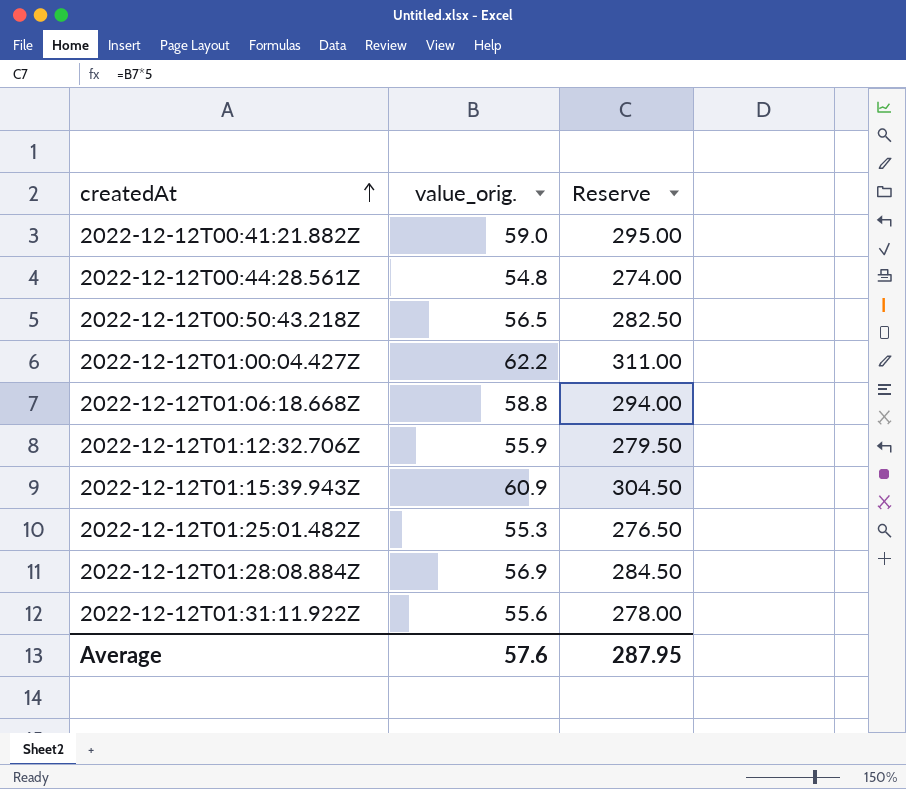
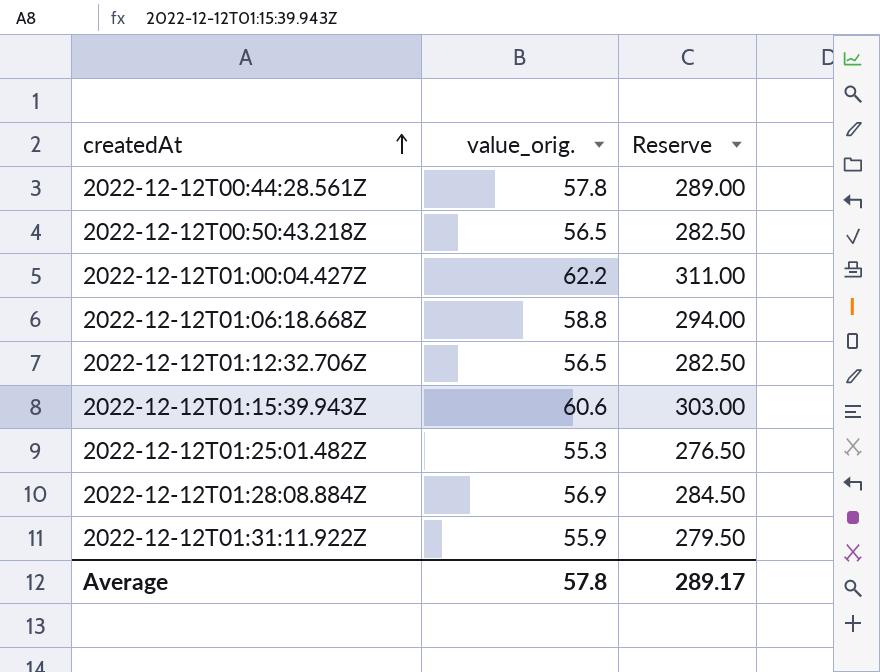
row 2022-12-12T00:41:21.882Z: 59.0 | 295.00 -> none
2022-12-12T00:44:28.561Z | value_orig.: 54.8 -> 57.8
2022-12-12T00:44:28.561Z | Reserve: 274.00 -> 289.00
2022-12-12T01:12:32.706Z | value_orig.: 55.9 -> 56.5
2022-12-12T01:12:32.706Z | Reserve: 279.50 -> 282.50
2022-12-12T01:15:39.943Z | value_orig.: 60.9 -> 60.6
2022-12-12T01:15:39.943Z | Reserve: 304.50 -> 303.00
2022-12-12T01:31:11.922Z | value_orig.: 55.6 -> 55.9
2022-12-12T01:31:11.922Z | Reserve: 278.00 -> 279.50
Average | value_orig.: 57.6 -> 57.8
Average | Reserve: 287.95 -> 289.17

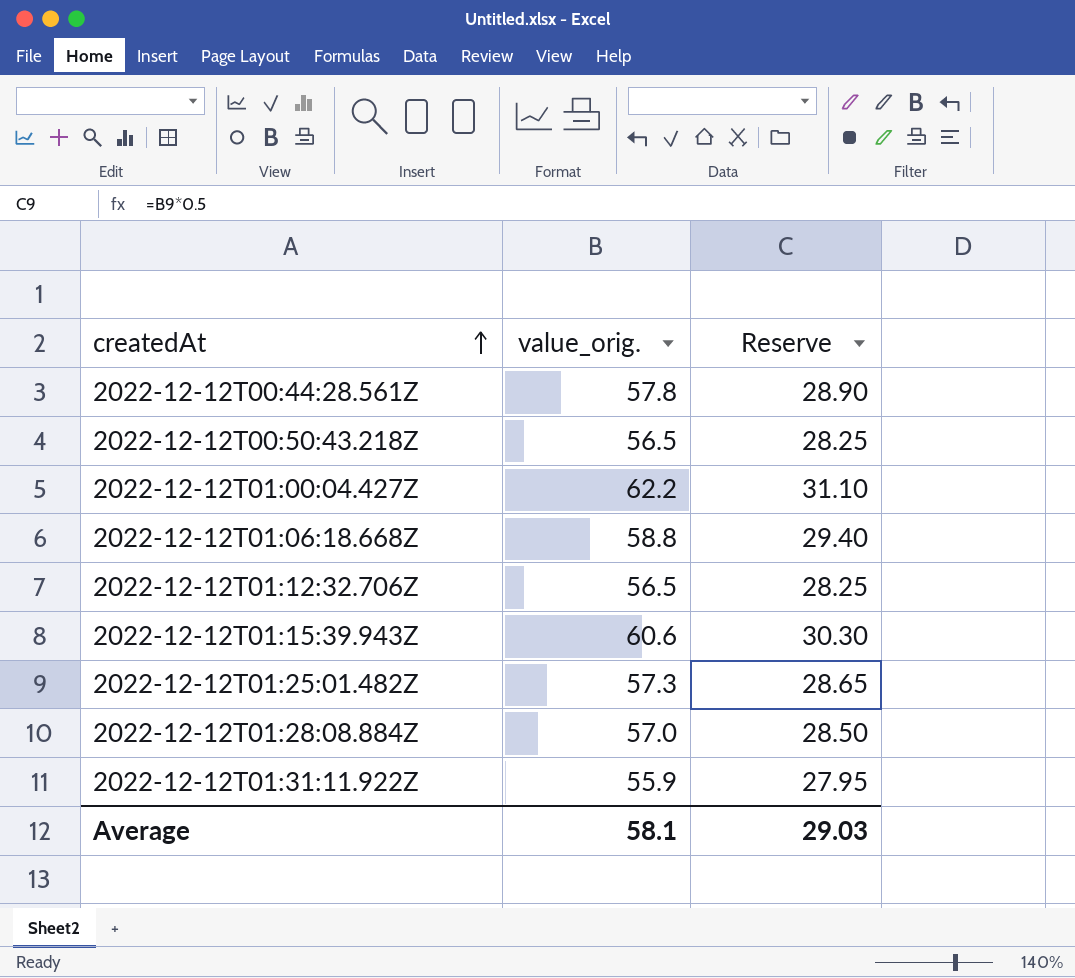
column Reserve | formula: [value_orig.] * 5 -> [value_orig.] * 0.5
2022-12-12T01:25:01.482Z | value_orig.: 55.3 -> 57.3
2022-12-12T01:28:08.884Z | value_orig.: 56.9 -> 57.0
Average | value_orig.: 57.8 -> 58.1
Average | Reserve: 289.17 -> 29.03

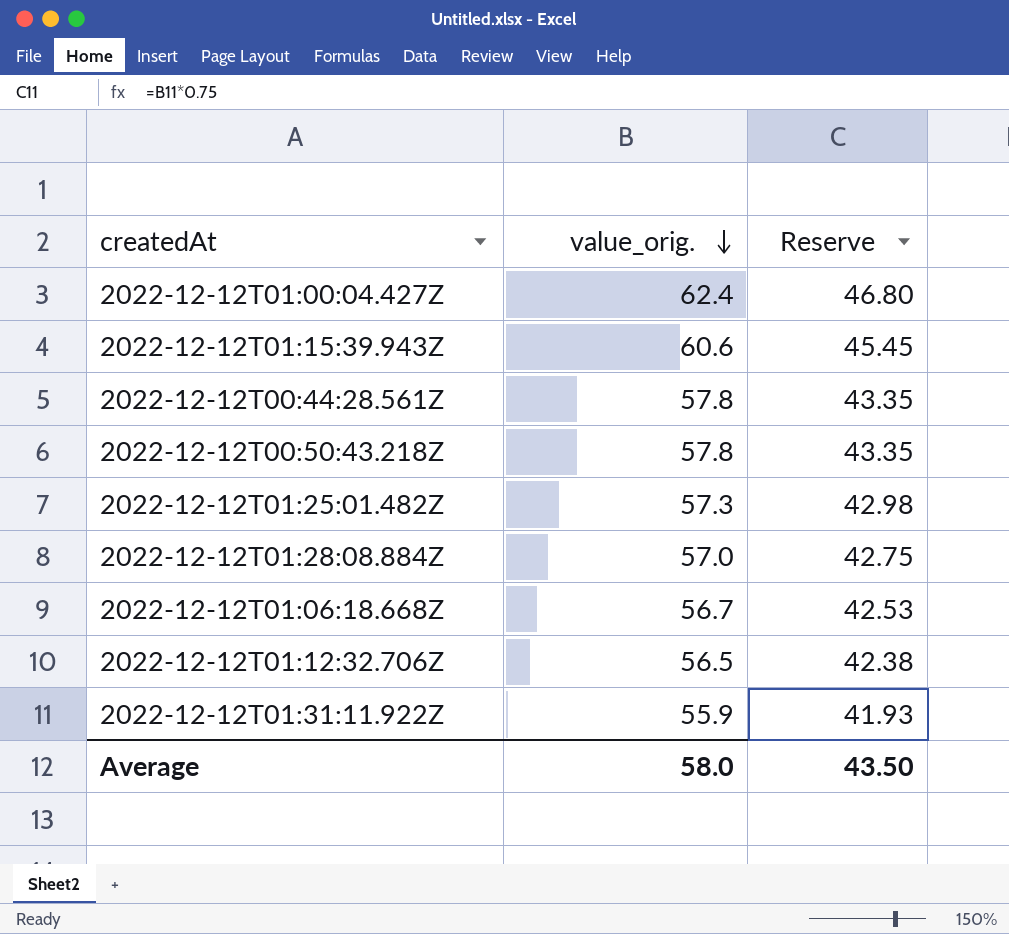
row order: createdAt ascending -> value_orig. descending
column Reserve | formula: [value_orig.] * 0.5 -> [value_orig.] * 0.75
2022-12-12T01:00:04.427Z | value_orig.: 62.2 -> 62.4
2022-12-12T00:50:43.218Z | value_orig.: 56.5 -> 57.8
2022-12-12T01:06:18.668Z | value_orig.: 58.8 -> 56.7
Average | value_orig.: 58.1 -> 58.0
Average | Reserve: 29.03 -> 43.50

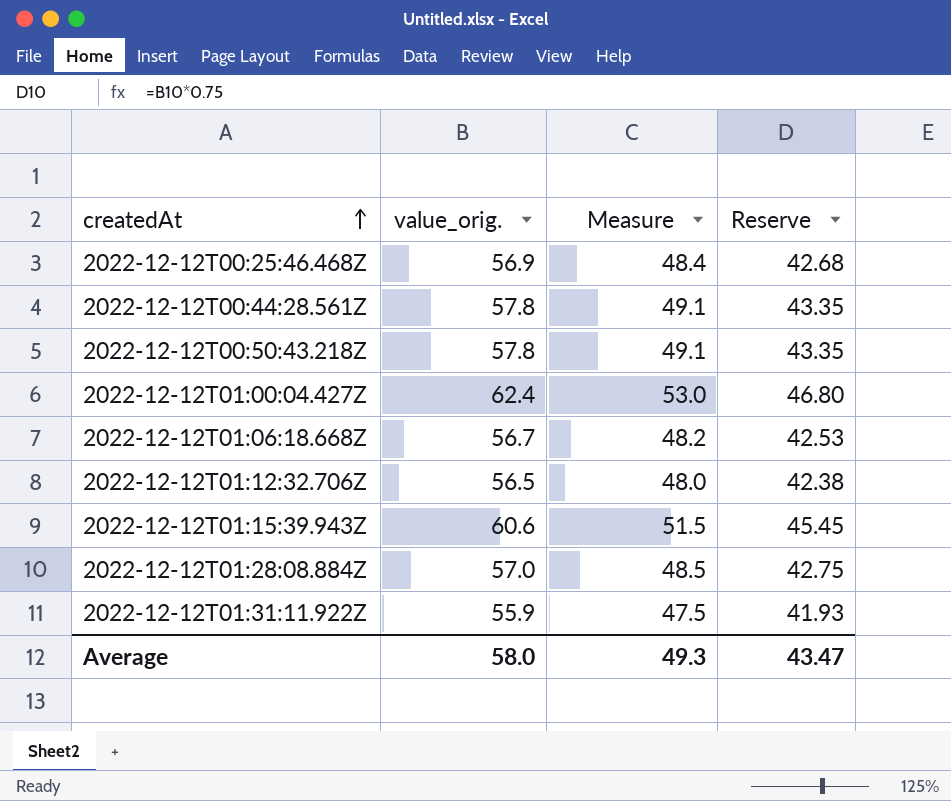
row order: value_orig. descending -> createdAt ascending
column Measure | formula: none -> [value_orig.] * 0.85
row 2022-12-12T01:25:01.482Z: 57.3 | 42.98 -> none
row 2022-12-12T00:25:46.468Z: none -> 56.9 | 48.4 | 42.68
Average | Reserve: 43.50 -> 43.47

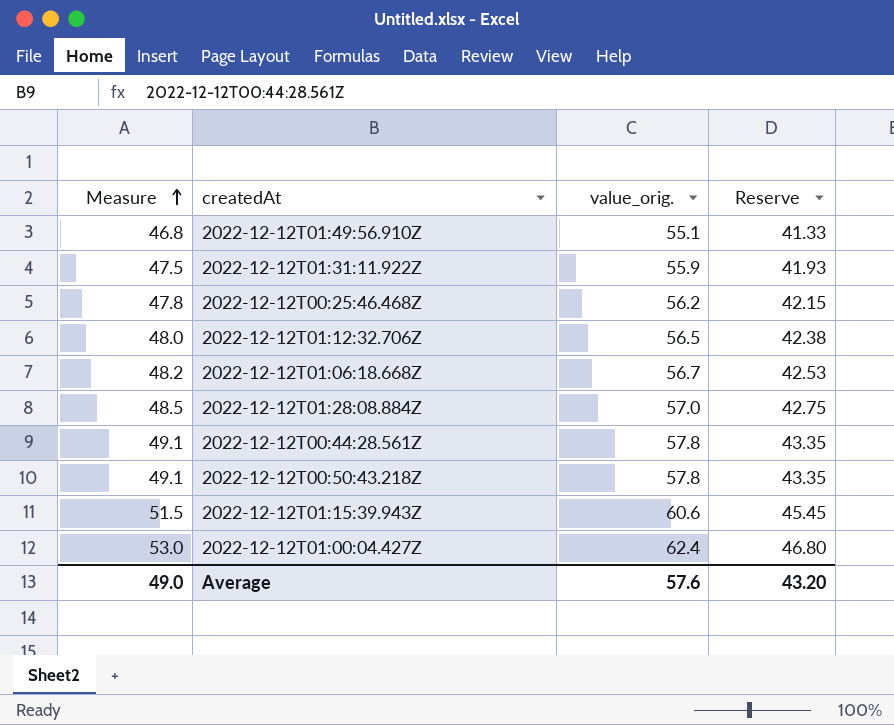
row order: createdAt ascending -> Measure ascending
column Measure | position: 3 -> 1
row 2022-12-12T01:49:56.910Z: none -> 46.8 | 55.1 | 41.33
2022-12-12T00:25:46.468Z | Measure: 48.4 -> 47.8
2022-12-12T00:25:46.468Z | value_orig.: 56.9 -> 56.2
2022-12-12T00:25:46.468Z | Reserve: 42.68 -> 42.15
Average | Measure: 49.3 -> 49.0
Average | value_orig.: 58.0 -> 57.6
Average | Reserve: 43.47 -> 43.20

